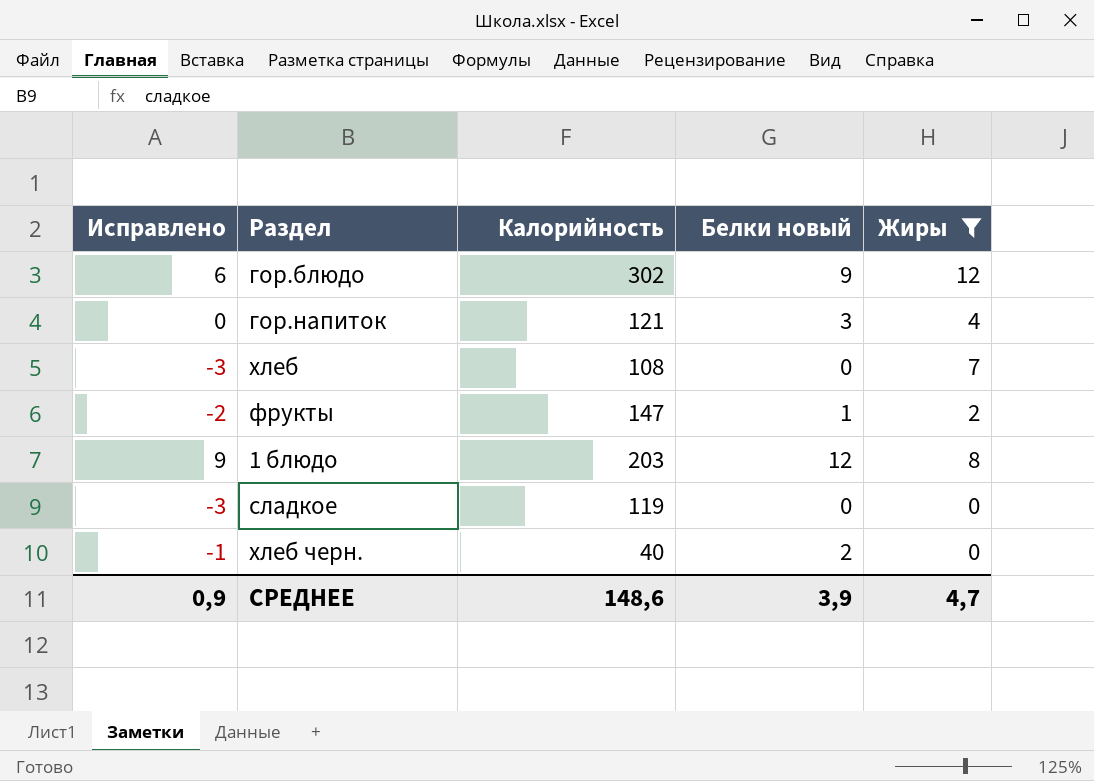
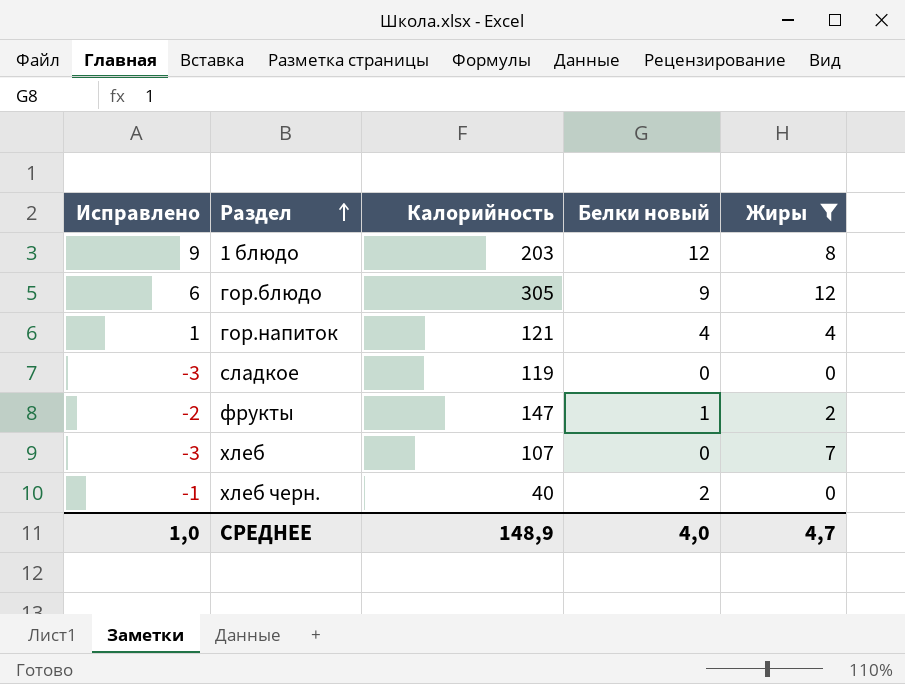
row order: none -> Раздел ascending
гор.блюдо | Калорийность: 302 -> 305
гор.напиток | Исправлено: 0 -> 1
гор.напиток | Белки новый: 3 -> 4
хлеб | Калорийность: 108 -> 107
СРЕДНЕЕ | Исправлено: 0,9 -> 1,0
СРЕДНЕЕ | Калорийность: 148,6 -> 148,9
СРЕДНЕЕ | Белки новый: 3,9 -> 4,0

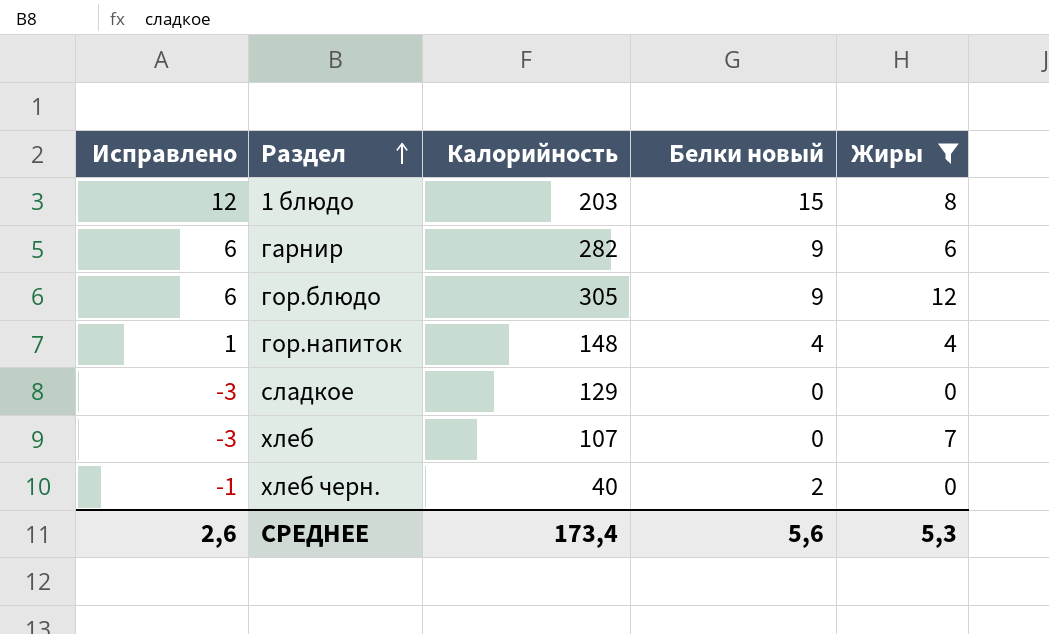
row фрукты: -2 | 147 | 1 | 2 -> none
1 блюдо | Исправлено: 9 -> 12
1 блюдо | Белки новый: 12 -> 15
row гарнир: none -> 6 | 282 | 9 | 6
гор.напиток | Калорийность: 121 -> 148
сладкое | Калорийность: 119 -> 129
СРЕДНЕЕ | Исправлено: 1,0 -> 2,6
СРЕДНЕЕ | Калорийность: 148,9 -> 173,4
СРЕДНЕЕ | Белки новый: 4,0 -> 5,6
СРЕДНЕЕ | Жиры: 4,7 -> 5,3

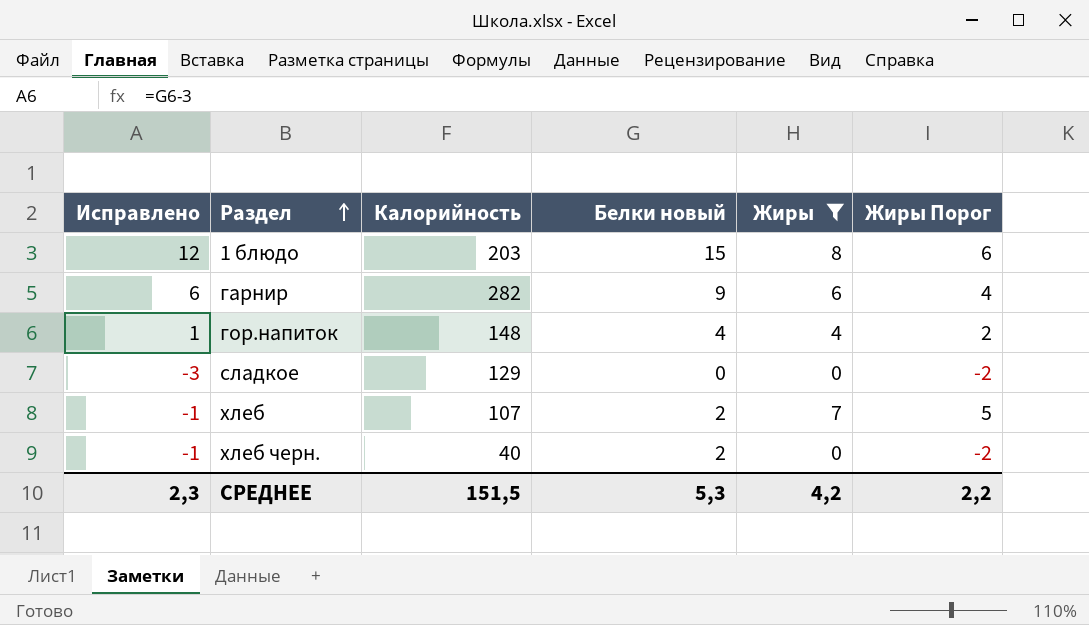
column Жиры Порог | formula: none -> [Жиры] - 2
row гор.блюдо: 6 | 305 | 9 | 12 -> none
хлеб | Исправлено: -3 -> -1
хлеб | Белки новый: 0 -> 2
СРЕДНЕЕ | Исправлено: 2,6 -> 2,3
СРЕДНЕЕ | Калорийность: 173,4 -> 151,5
СРЕДНЕЕ | Белки новый: 5,6 -> 5,3
СРЕДНЕЕ | Жиры: 5,3 -> 4,2

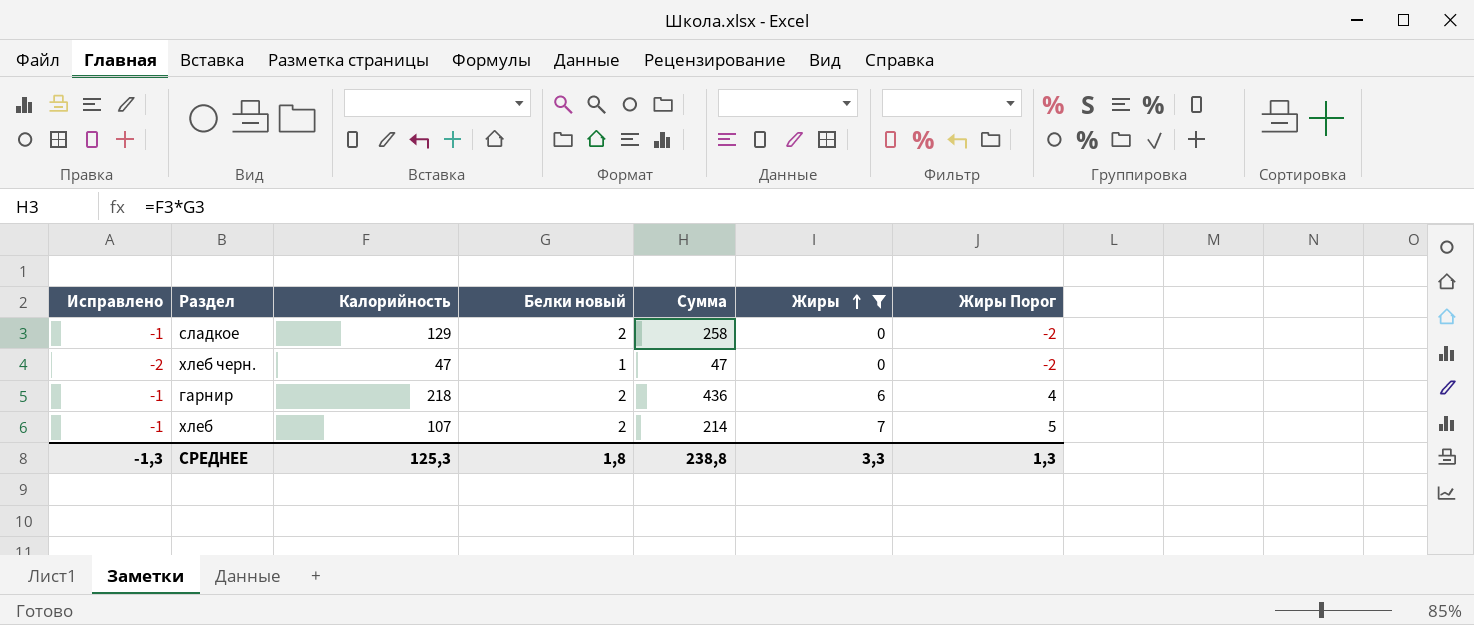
row order: Раздел ascending -> Жиры ascending
column Сумма | formula: none -> [Калорийность] * [Белки новый]
row 1 блюдо: 12 | 203 | 15 | 8 | 6 -> none
row гор.напиток: 1 | 148 | 4 | 4 | 2 -> none
сладкое | Исправлено: -3 -> -1
сладкое | Белки новый: 0 -> 2
хлеб черн. | Исправлено: -1 -> -2
хлеб черн. | Калорийность: 40 -> 47
хлеб черн. | Белки новый: 2 -> 1
гарнир | Исправлено: 6 -> -1
гарнир | Калорийность: 282 -> 218
гарнир | Белки новый: 9 -> 2
СРЕДНЕЕ | Исправлено: 2,3 -> -1,3
СРЕДНЕЕ | Калорийность: 151,5 -> 125,3
СРЕДНЕЕ | Белки новый: 5,3 -> 1,8
СРЕДНЕЕ | Жиры: 4,2 -> 3,3
СРЕДНЕЕ | Жиры Порог: 2,2 -> 1,3

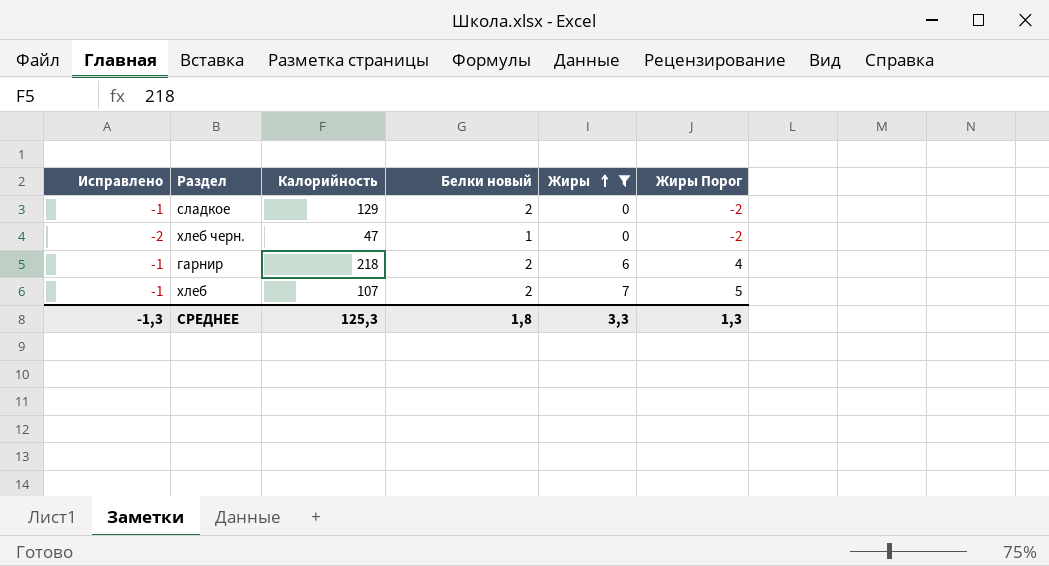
column Сумма | formula: [Калорийность] * [Белки новый] -> none

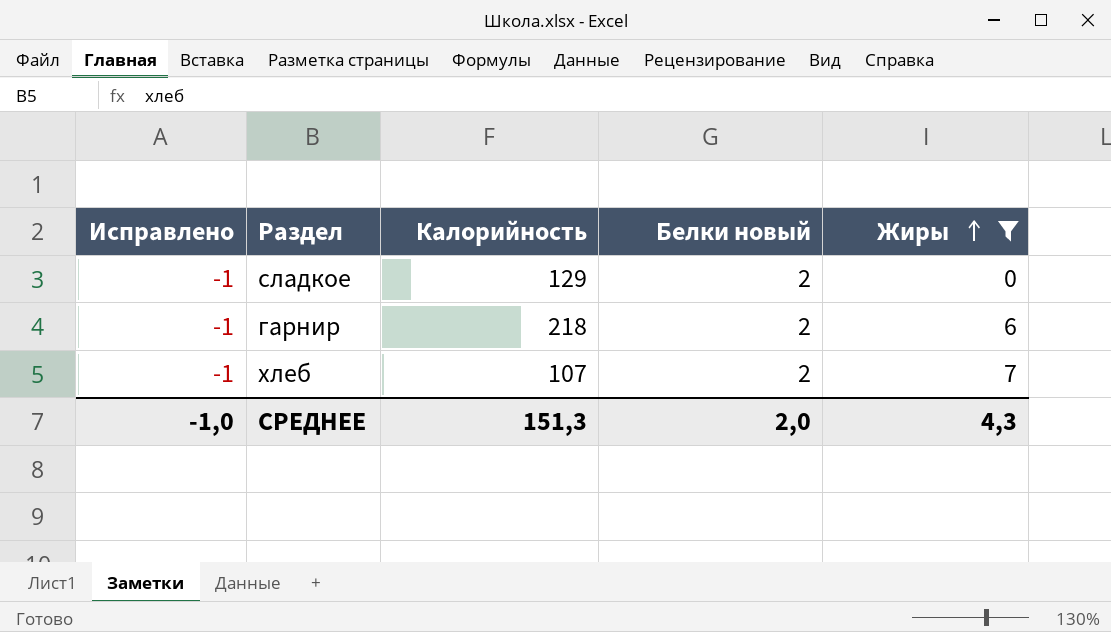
column Жиры Порог | formula: [Жиры] - 2 -> none
row хлеб черн.: -2 | 47 | 1 | 0 | -2 -> none
СРЕДНЕЕ | Исправлено: -1,3 -> -1,0
СРЕДНЕЕ | Калорийность: 125,3 -> 151,3
СРЕДНЕЕ | Белки новый: 1,8 -> 2,0
СРЕДНЕЕ | Жиры: 3,3 -> 4,3

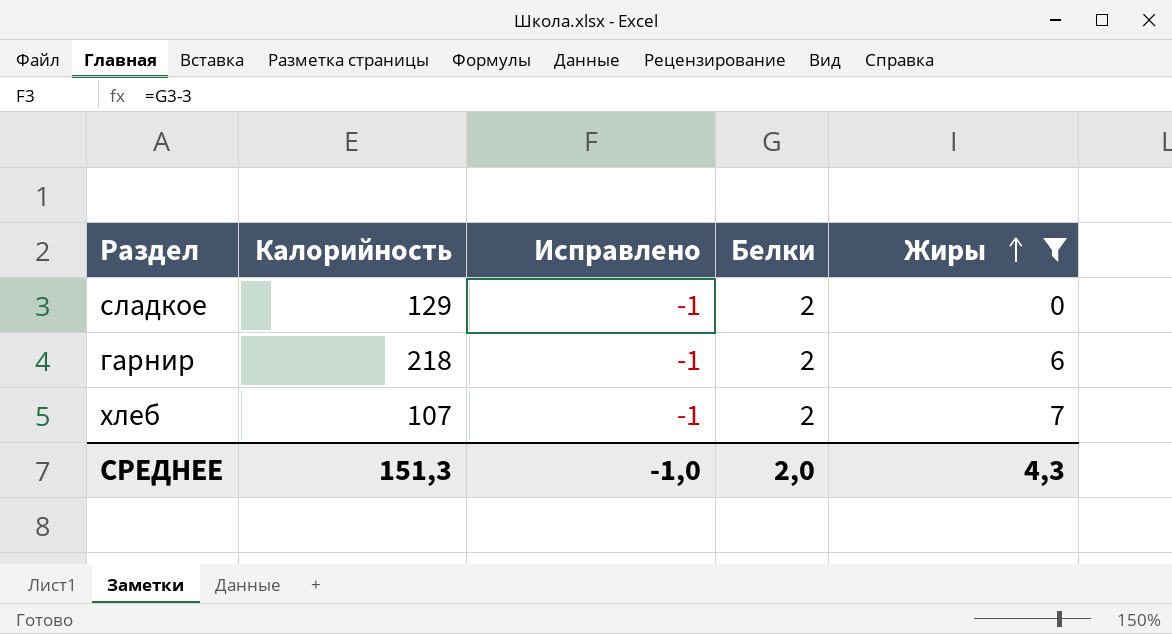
column Исправлено | position: 1 -> 3
column name: Белки новый -> Белки

